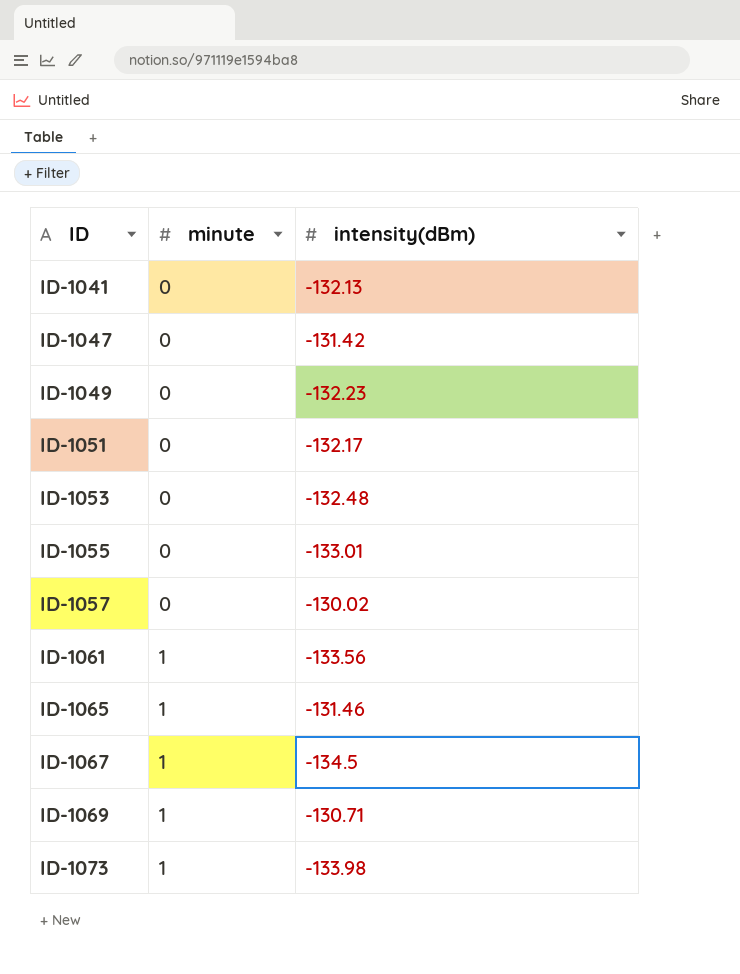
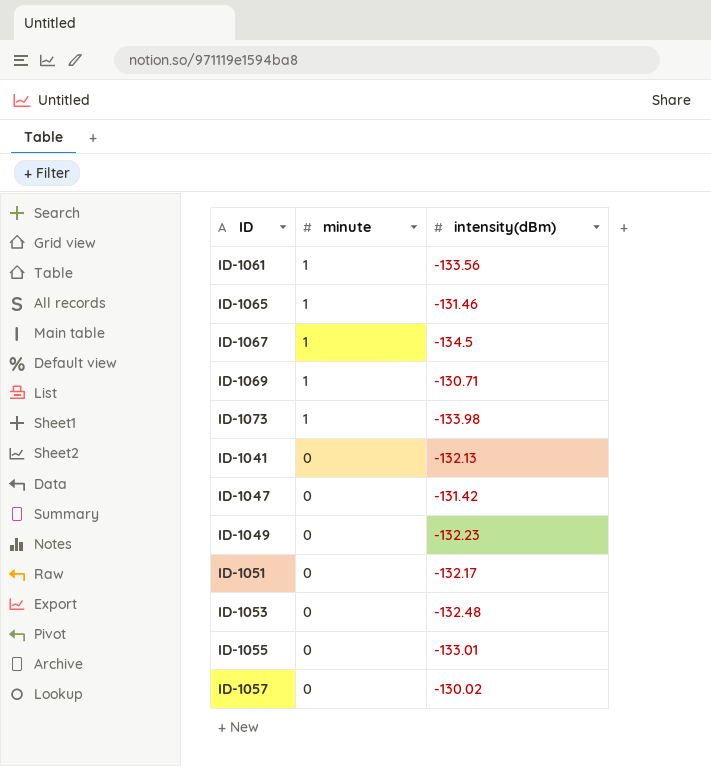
row order: ID ascending -> minute descending

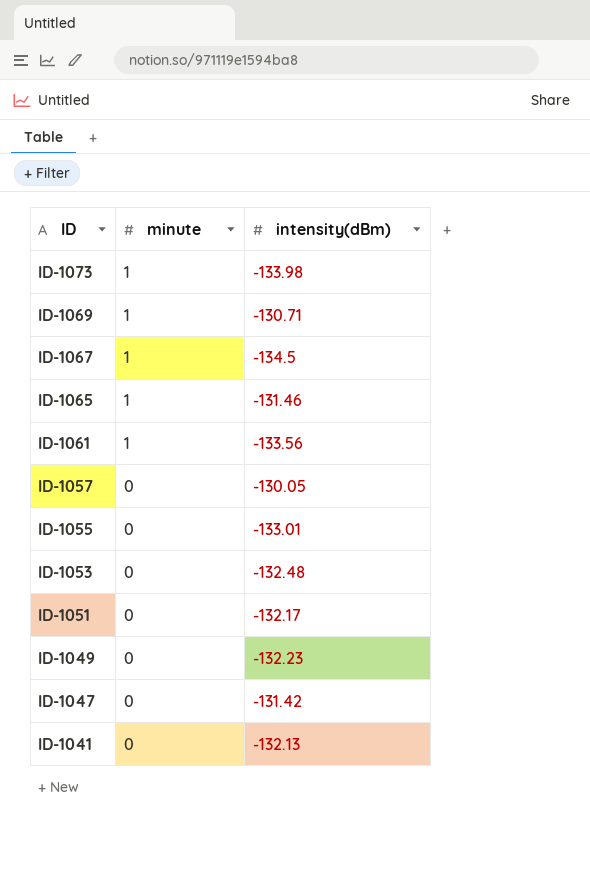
row order: minute descending -> ID descending
ID-1057 | intensity(dBm): -130.02 -> -130.05

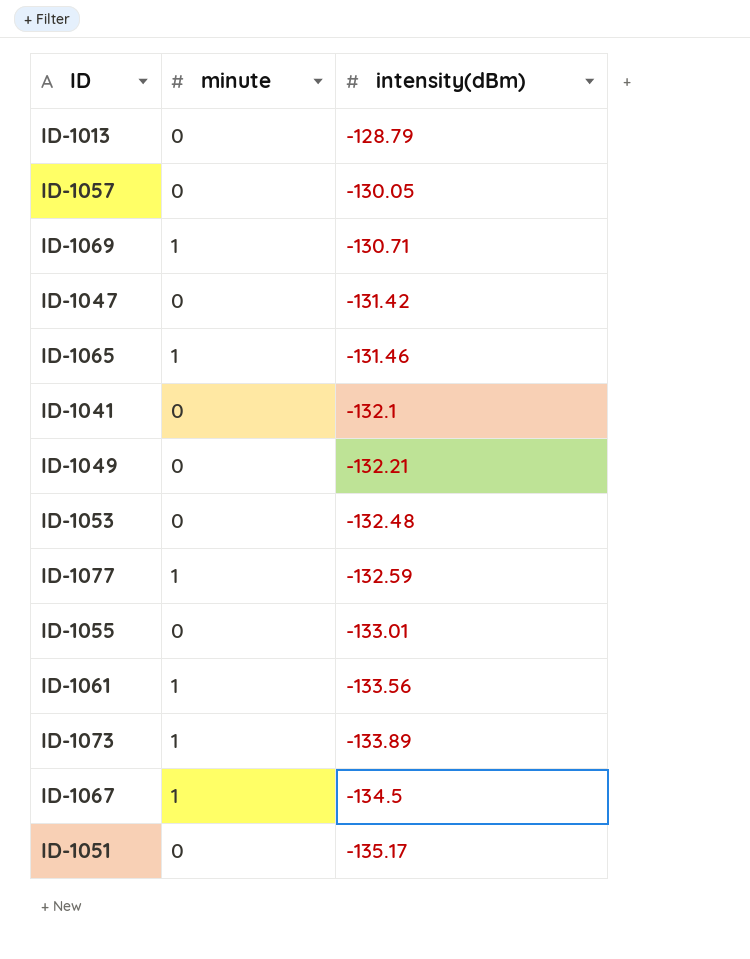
row order: ID descending -> intensity(dBm) descending
row ID-1013: none -> 0 | -128.79
ID-1041 | intensity(dBm): -132.13 -> -132.1
ID-1049 | intensity(dBm): -132.23 -> -132.21
row ID-1077: none -> 1 | -132.59
ID-1073 | intensity(dBm): -133.98 -> -133.89
ID-1051 | intensity(dBm): -132.17 -> -135.17

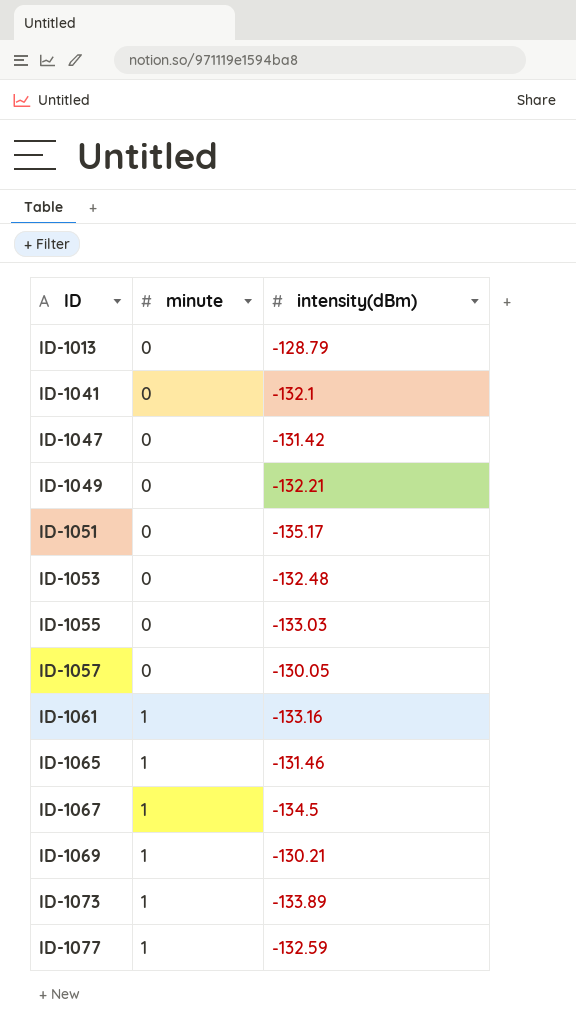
row order: intensity(dBm) descending -> ID ascending
ID-1055 | intensity(dBm): -133.01 -> -133.03
ID-1061 | intensity(dBm): -133.56 -> -133.16
ID-1069 | intensity(dBm): -130.71 -> -130.21

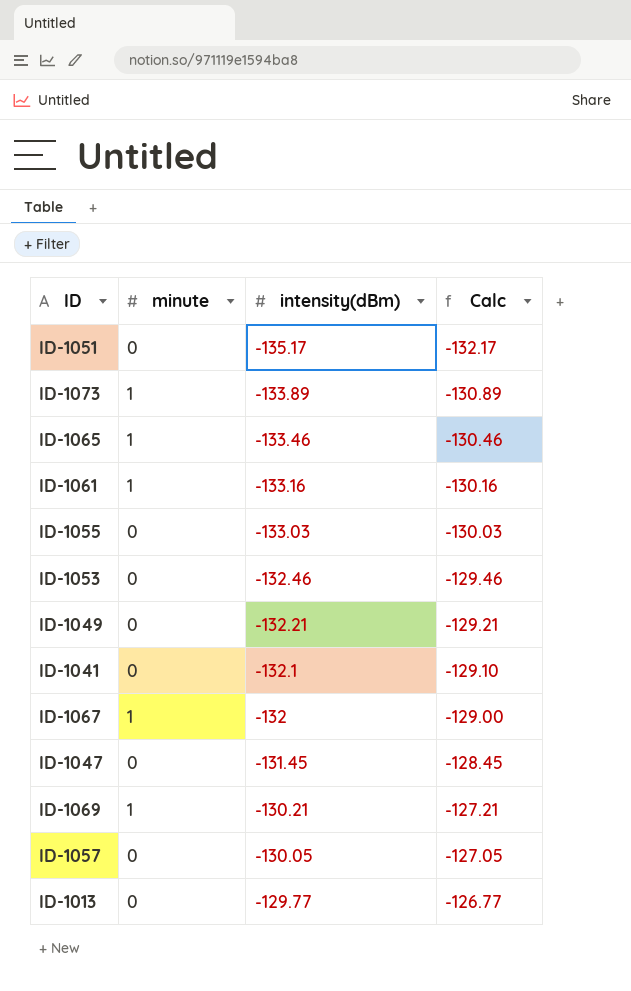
row order: ID ascending -> intensity(dBm) ascending
column Calc | formula: none -> [intensity(dBm)] + 3
row ID-1077: 1 | -132.59 -> none
ID-1065 | intensity(dBm): -131.46 -> -133.46
ID-1053 | intensity(dBm): -132.48 -> -132.46
ID-1067 | intensity(dBm): -134.5 -> -132
ID-1047 | intensity(dBm): -131.42 -> -131.45
ID-1013 | intensity(dBm): -128.79 -> -129.77

